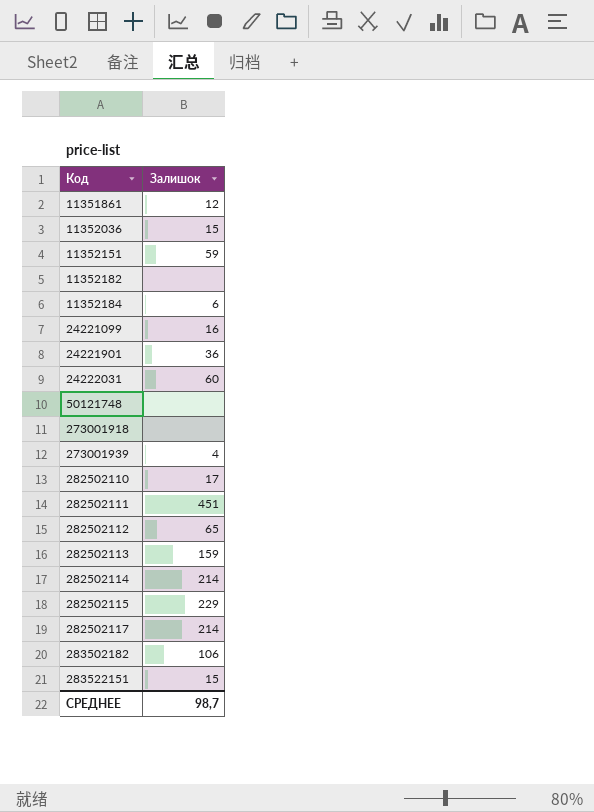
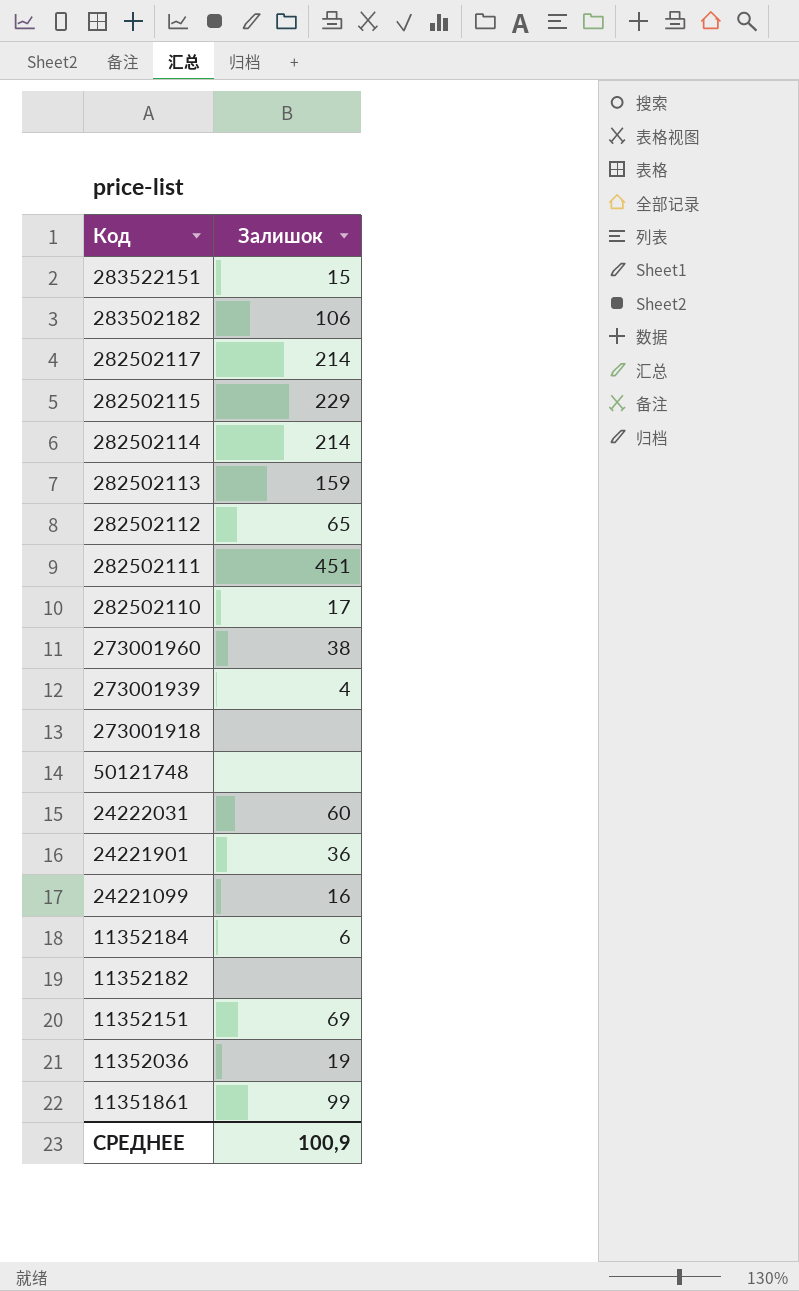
row order: Код ascending -> Код descending
row 273001960: none -> 38
11352151 | Залишок: 59 -> 69
11352036 | Залишок: 15 -> 19
11351861 | Залишок: 12 -> 99
СРЕДНЕЕ | Залишок: 98,7 -> 100,9

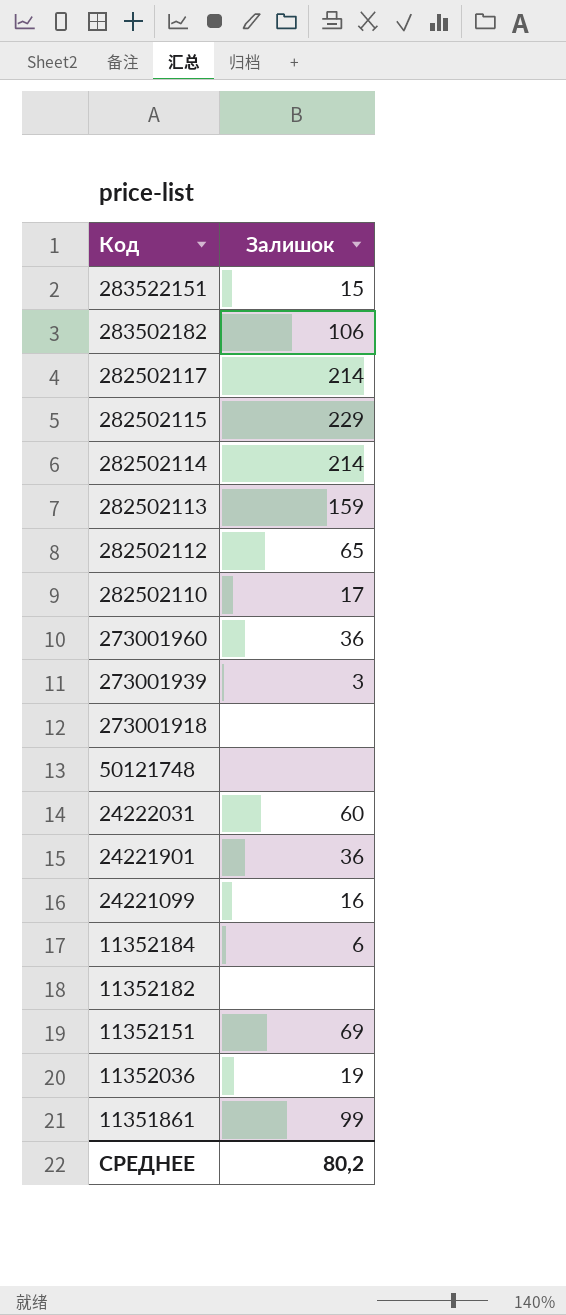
row 282502111: 451 -> none
273001960 | Залишок: 38 -> 36
273001939 | Залишок: 4 -> 3
СРЕДНЕЕ | Залишок: 100,9 -> 80,2

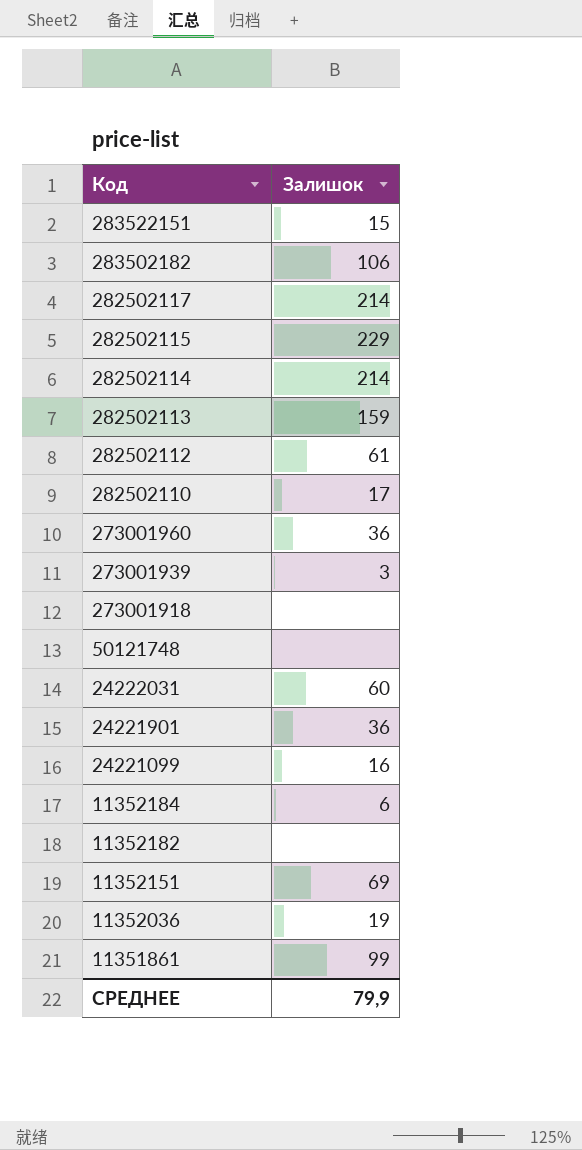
282502112 | Залишок: 65 -> 61
СРЕДНЕЕ | Залишок: 80,2 -> 79,9

